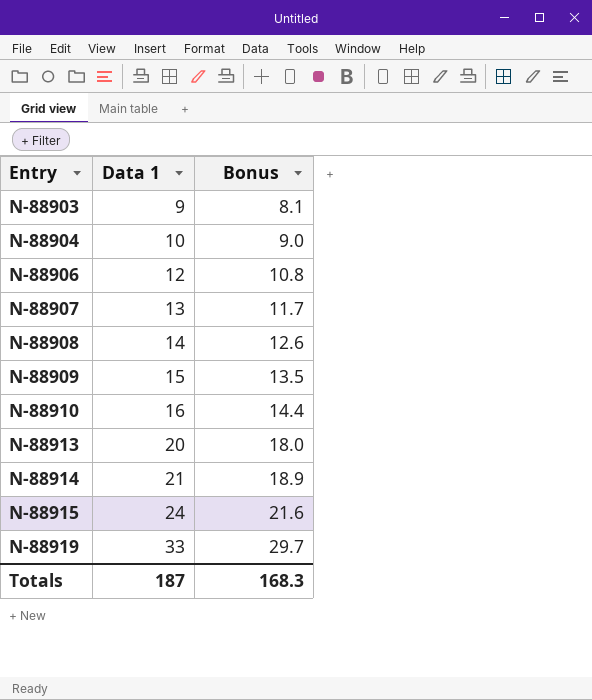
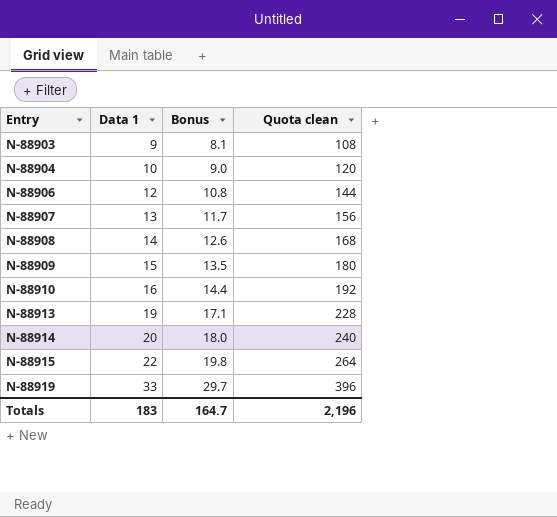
column Quota clean | formula: none -> [Data 1] * 12
N-88913 | Data 1: 20 -> 19
N-88913 | Bonus: 18.0 -> 17.1
N-88914 | Data 1: 21 -> 20
N-88914 | Bonus: 18.9 -> 18.0
N-88915 | Data 1: 24 -> 22
N-88915 | Bonus: 21.6 -> 19.8
Totals | Data 1: 187 -> 183
Totals | Bonus: 168.3 -> 164.7

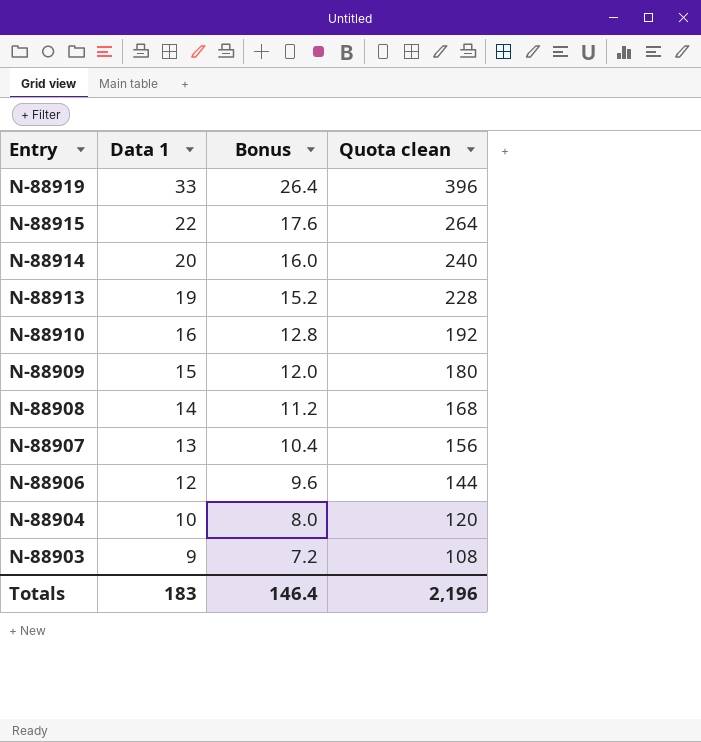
row order: Entry ascending -> Entry descending
column Bonus | formula: [Data 1] * 0.9 -> [Data 1] * 0.8
Totals | Bonus: 164.7 -> 146.4

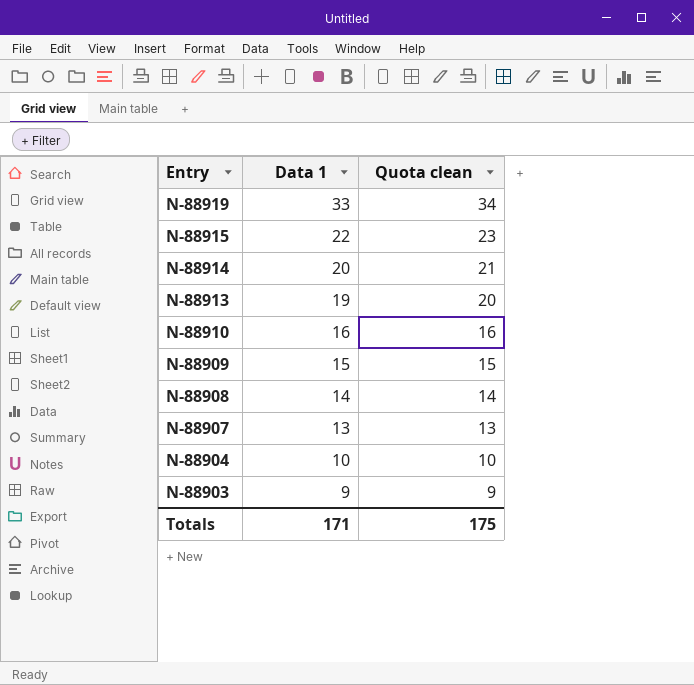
column Bonus | formula: [Data 1] * 0.8 -> none
column Quota clean | formula: [Data 1] * 12 -> [Data 1] * 1.03
row N-88906: 12 | 9.6 | 144 -> none
Totals | Data 1: 183 -> 171
Totals | Quota clean: 2,196 -> 175

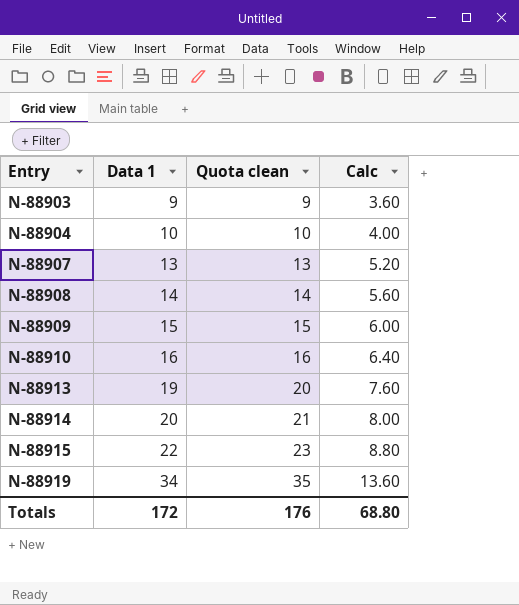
row order: Entry descending -> Entry ascending
column Calc | formula: none -> [Data 1] * 0.4
N-88919 | Data 1: 33 -> 34
N-88919 | Quota clean: 34 -> 35
Totals | Data 1: 171 -> 172
Totals | Quota clean: 175 -> 176

